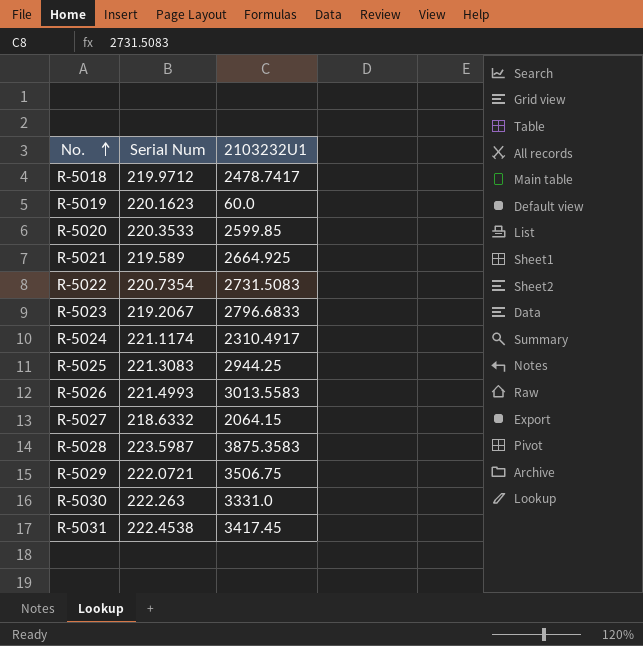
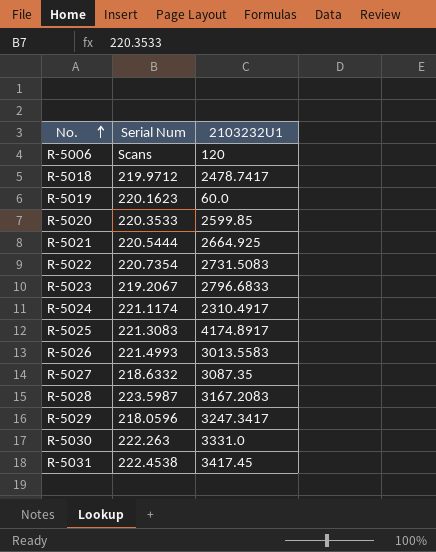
row R-5006: none -> Scans | 120
R-5021 | Serial Num: 219.589 -> 220.5444
R-5025 | 2103232U1: 2944.25 -> 4174.8917
R-5027 | 2103232U1: 2064.15 -> 3087.35
R-5028 | 2103232U1: 3875.3583 -> 3167.2083
R-5029 | Serial Num: 222.0721 -> 218.0596
R-5029 | 2103232U1: 3506.75 -> 3247.3417

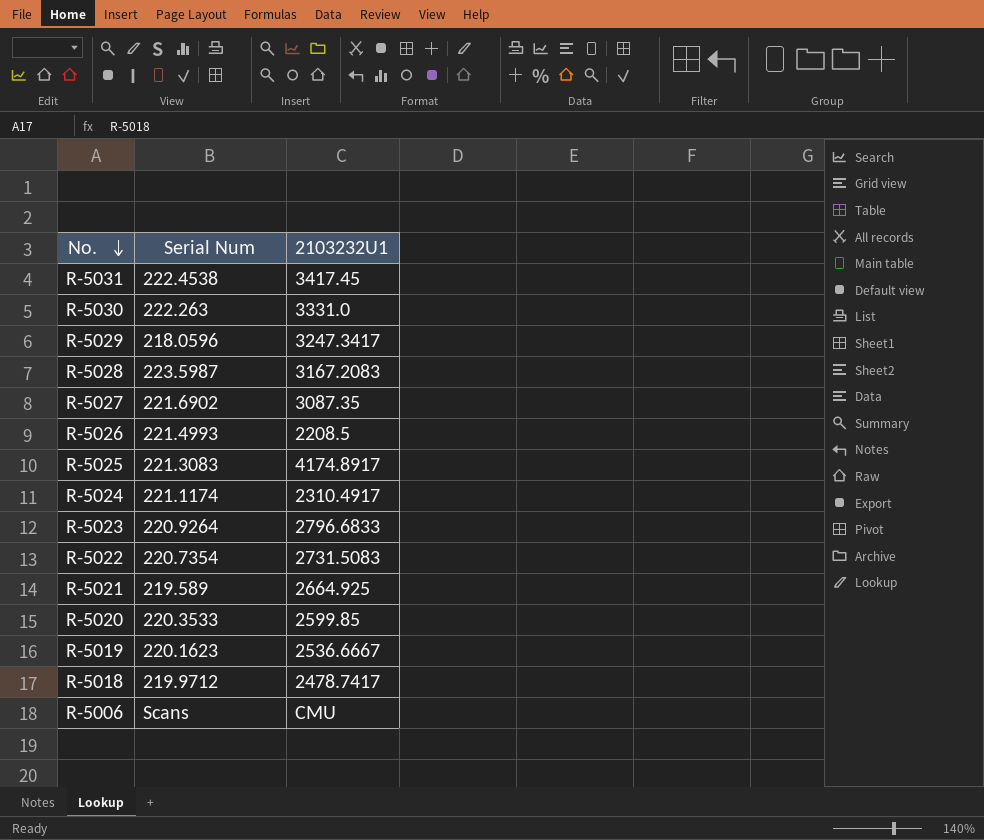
row order: No. ascending -> No. descending
R-5027 | Serial Num: 218.6332 -> 221.6902
R-5026 | 2103232U1: 3013.5583 -> 2208.5
R-5023 | Serial Num: 219.2067 -> 220.9264
R-5021 | Serial Num: 220.5444 -> 219.589
R-5019 | 2103232U1: 60.0 -> 2536.6667
R-5006 | 2103232U1: 120 -> CMU

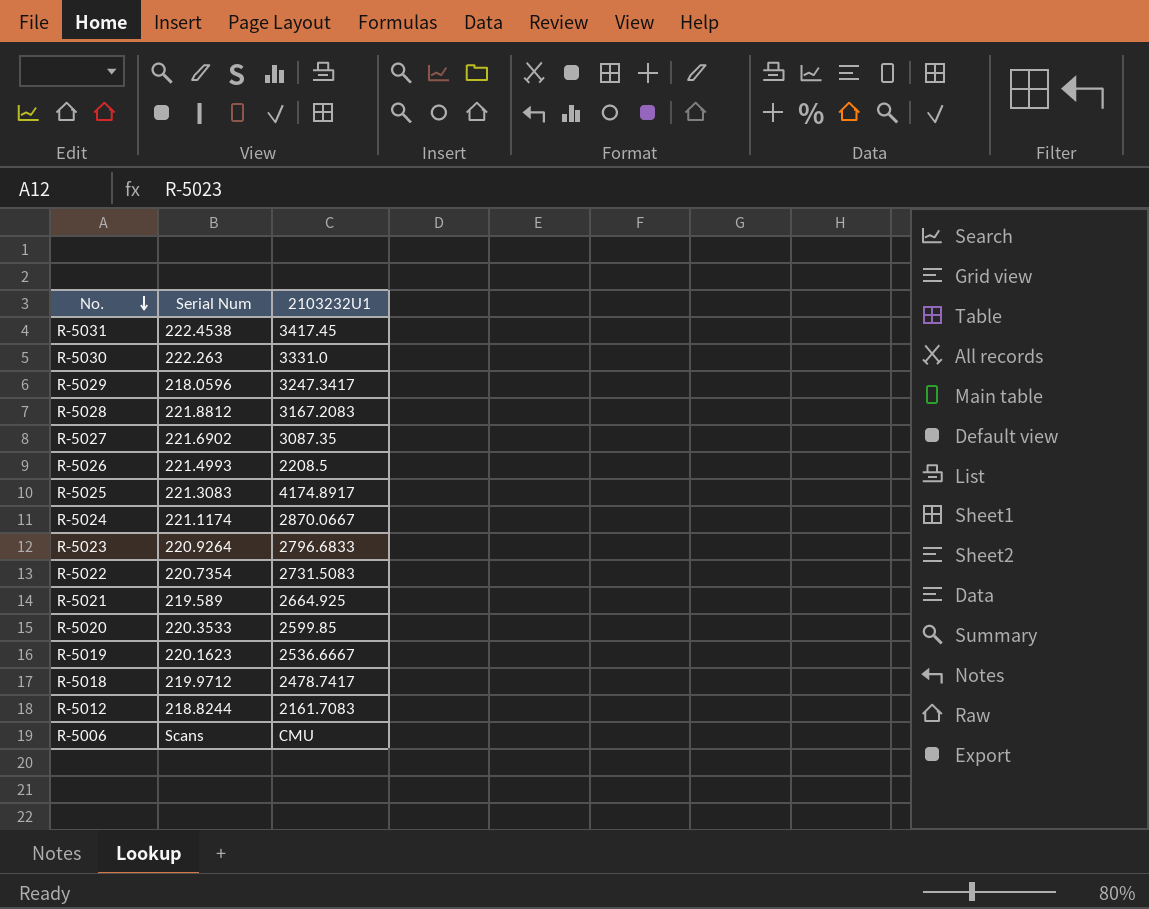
R-5028 | Serial Num: 223.5987 -> 221.8812
R-5024 | 2103232U1: 2310.4917 -> 2870.0667
row R-5012: none -> 218.8244 | 2161.7083

